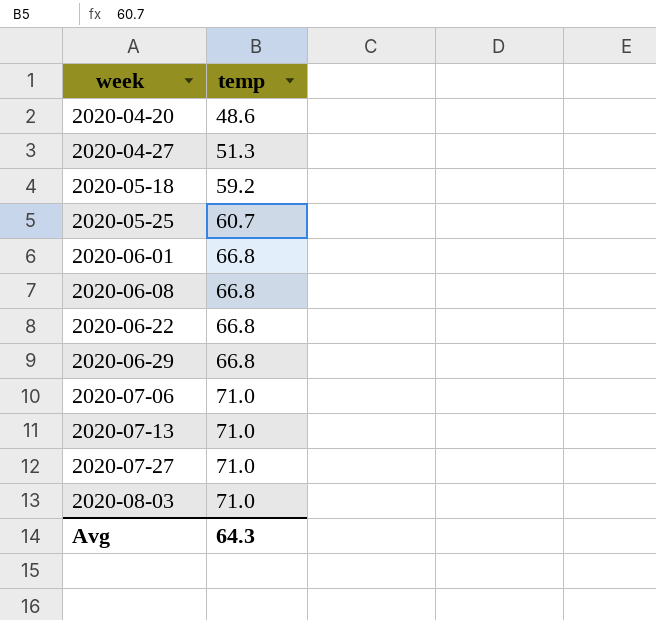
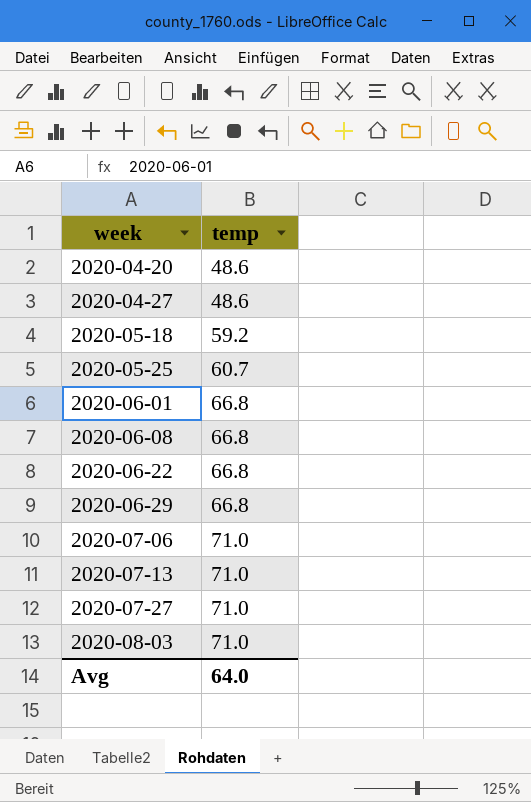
2020-04-27 | temp: 51.3 -> 48.6
Avg | temp: 64.3 -> 64.0

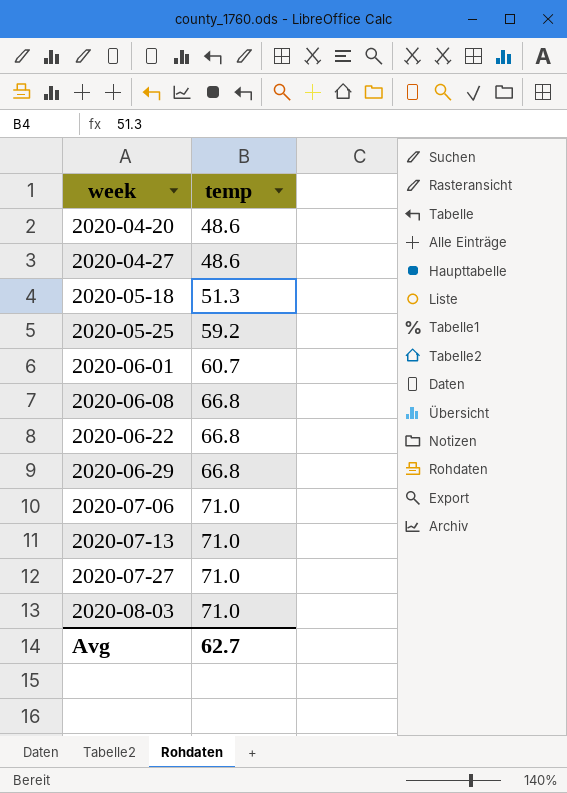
2020-05-18 | temp: 59.2 -> 51.3
2020-05-25 | temp: 60.7 -> 59.2
2020-06-01 | temp: 66.8 -> 60.7
Avg | temp: 64.0 -> 62.7

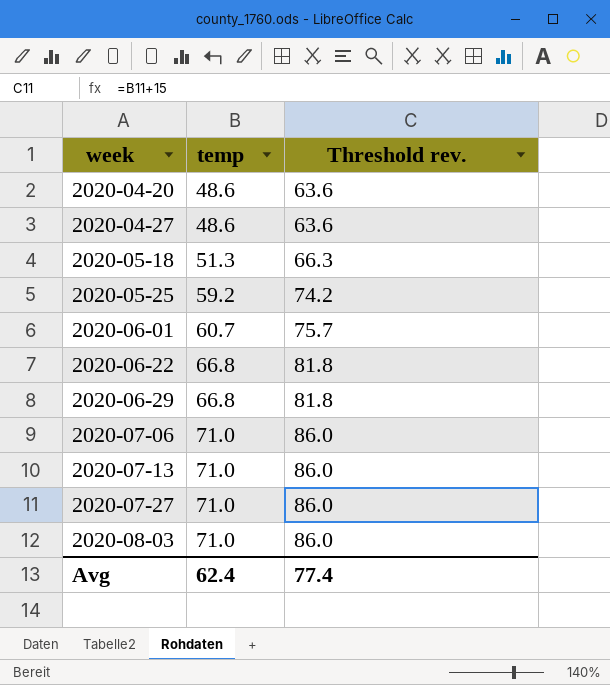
column Threshold rev. | formula: none -> [temp] + 15
row 2020-06-08: 66.8 -> none
Avg | temp: 62.7 -> 62.4

